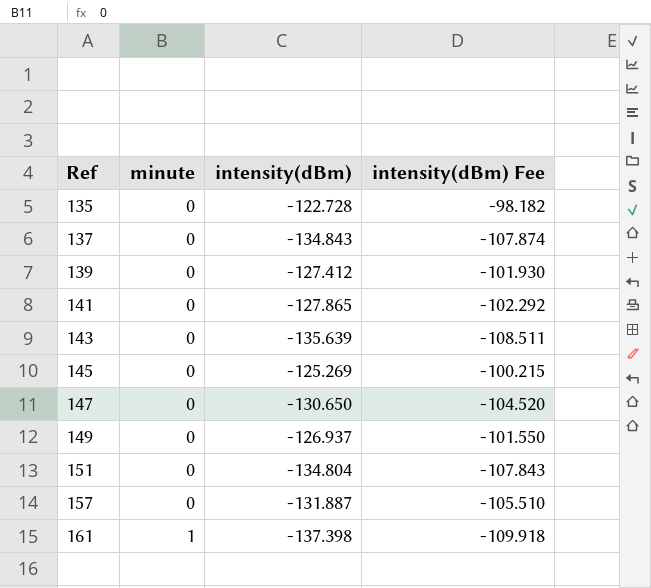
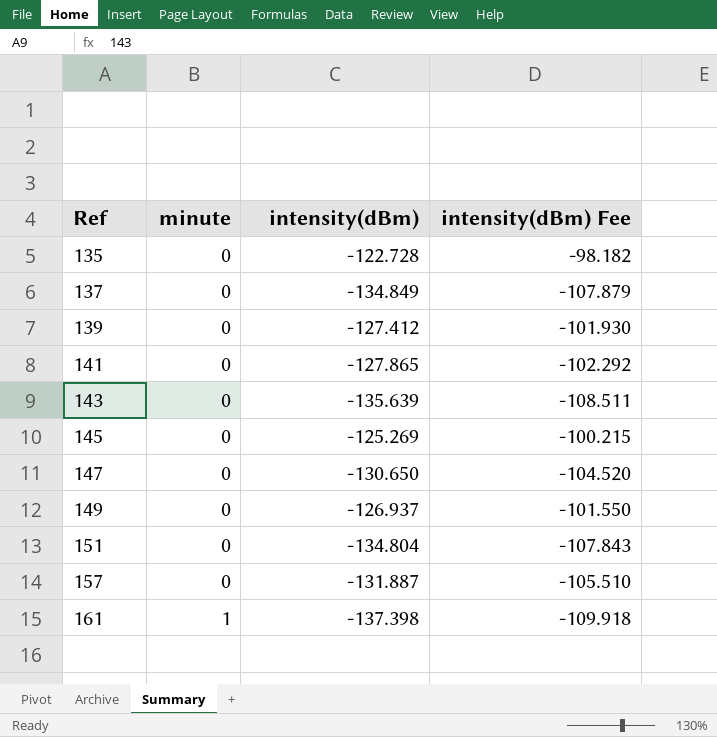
137 | intensity(dBm): -134.843 -> -134.849
137 | intensity(dBm) Fee: -107.874 -> -107.879

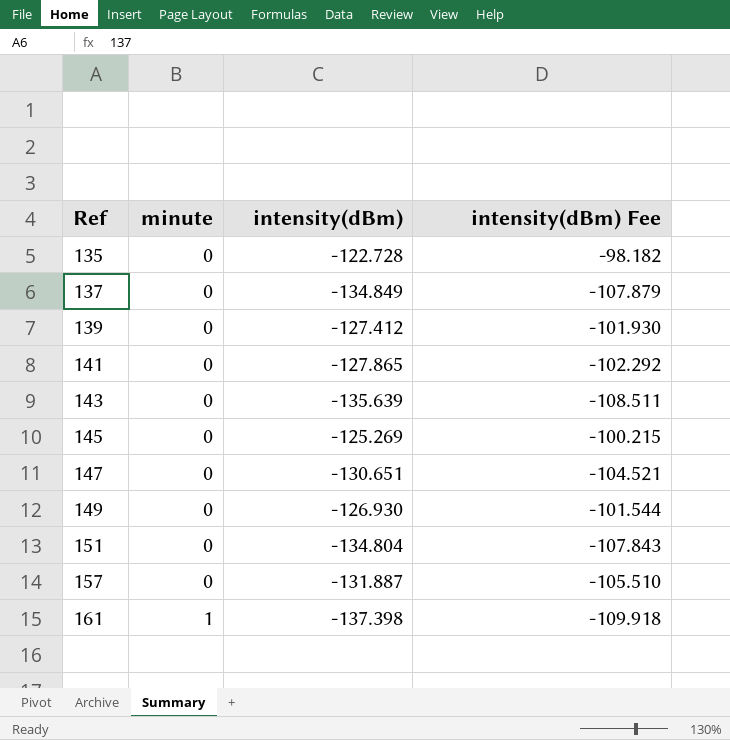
147 | intensity(dBm): -130.650 -> -130.651
147 | intensity(dBm) Fee: -104.520 -> -104.521
149 | intensity(dBm): -126.937 -> -126.930
149 | intensity(dBm) Fee: -101.550 -> -101.544

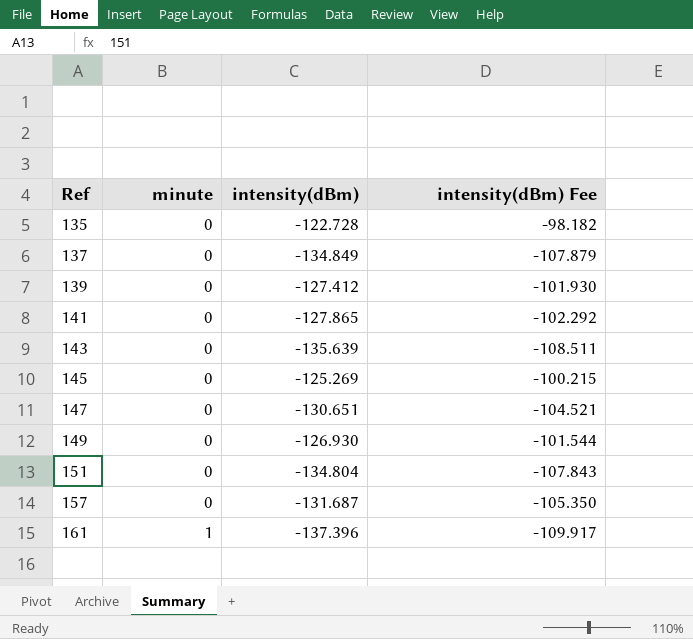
157 | intensity(dBm): -131.887 -> -131.687
157 | intensity(dBm) Fee: -105.510 -> -105.350
161 | intensity(dBm): -137.398 -> -137.396
161 | intensity(dBm) Fee: -109.918 -> -109.917

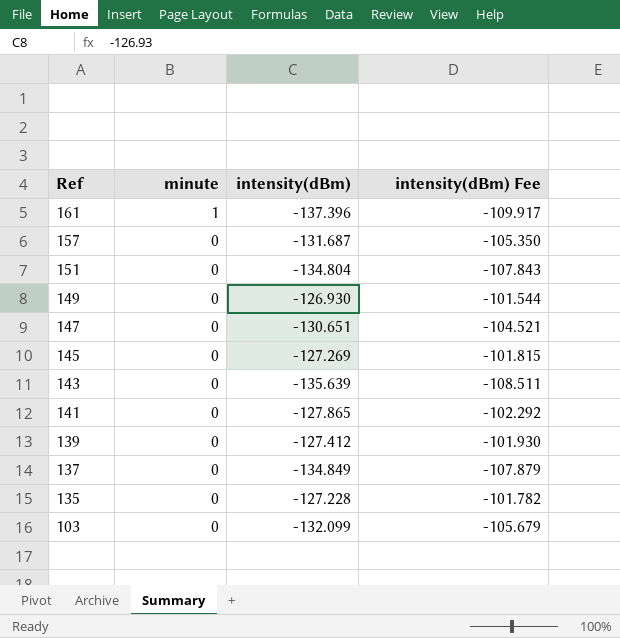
row order: Ref ascending -> Ref descending
145 | intensity(dBm): -125.269 -> -127.269
145 | intensity(dBm) Fee: -100.215 -> -101.815
135 | intensity(dBm): -122.728 -> -127.228
135 | intensity(dBm) Fee: -98.182 -> -101.782
row 103: none -> 0 | -132.099 | -105.679

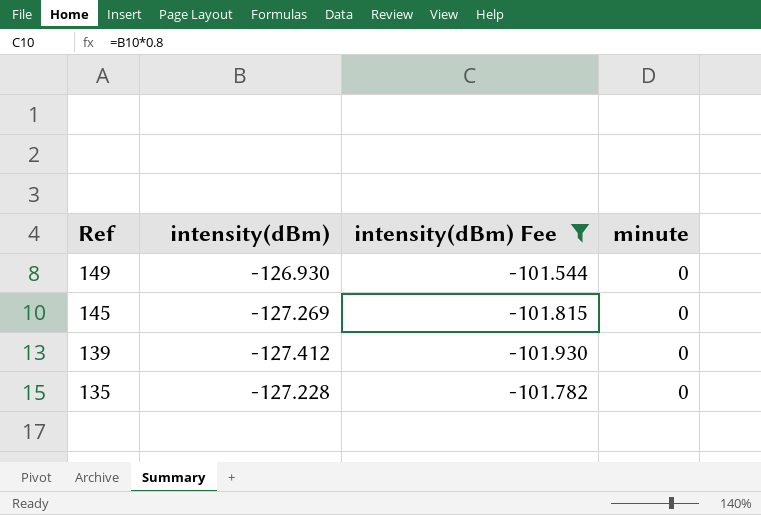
filter: none -> intensity(dBm) Fee >= -101.930
column minute | position: 2 -> 4

